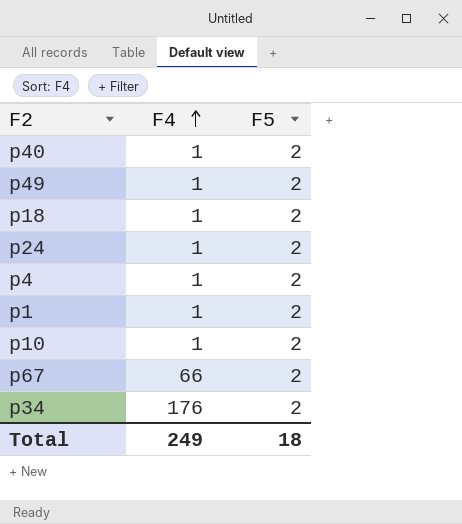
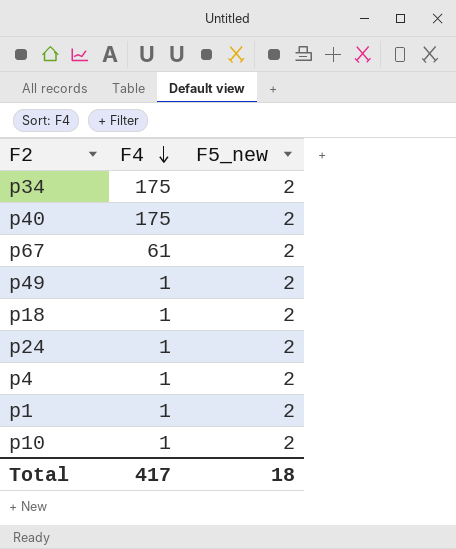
row order: F4 ascending -> F4 descending
column name: F5 -> F5_new
p34 | F4: 176 -> 175
p40 | F4: 1 -> 175
p67 | F4: 66 -> 61
Total | F4: 249 -> 417

